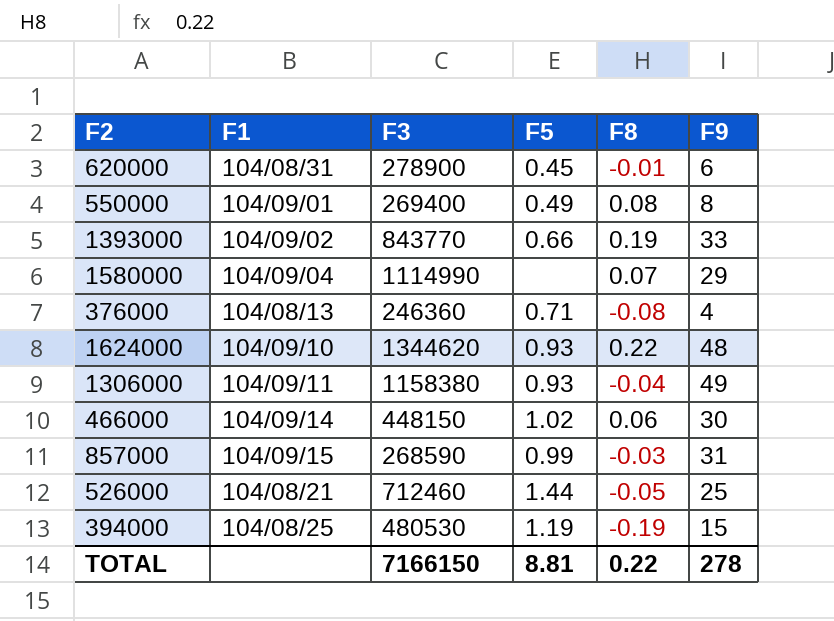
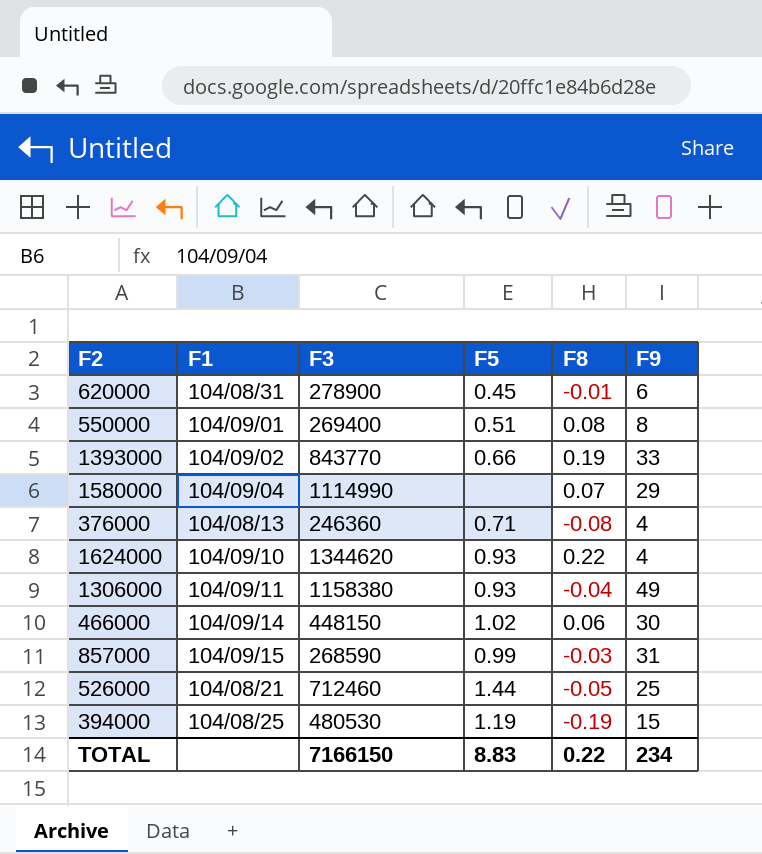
550000 | F5: 0.49 -> 0.51
1624000 | F9: 48 -> 4
TOTAL | F5: 8.81 -> 8.83
TOTAL | F9: 278 -> 234

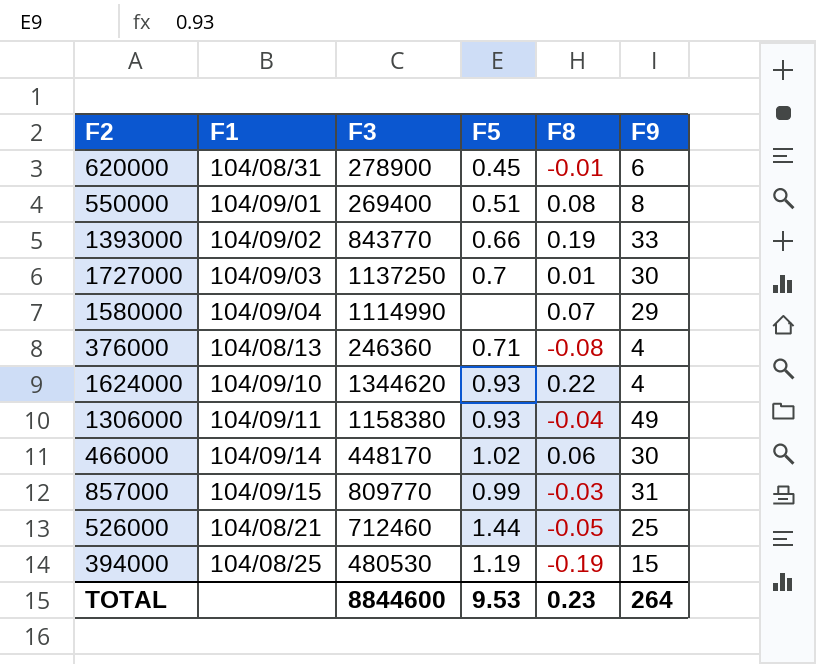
row 1727000: none -> 104/09/03 | 1137250 | 0.7 | 0.01 | 30
466000 | F3: 448150 -> 448170
857000 | F3: 268590 -> 809770
TOTAL | F3: 7166150 -> 8844600
TOTAL | F5: 8.83 -> 9.53
TOTAL | F8: 0.22 -> 0.23
TOTAL | F9: 234 -> 264

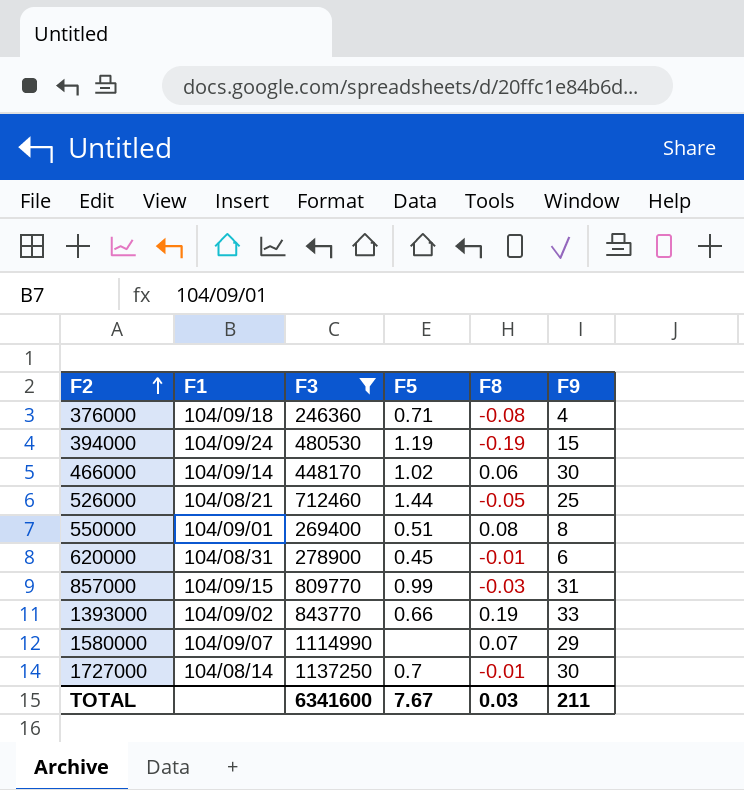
filter: none -> F3 <= 1137250
row order: none -> F2 ascending
376000 | F1: 104/08/13 -> 104/09/18
394000 | F1: 104/08/25 -> 104/09/24
1580000 | F1: 104/09/04 -> 104/09/07
1727000 | F1: 104/09/03 -> 104/08/14
1727000 | F8: 0.01 -> -0.01
TOTAL | F3: 8844600 -> 6341600
TOTAL | F5: 9.53 -> 7.67
TOTAL | F8: 0.23 -> 0.03
TOTAL | F9: 264 -> 211

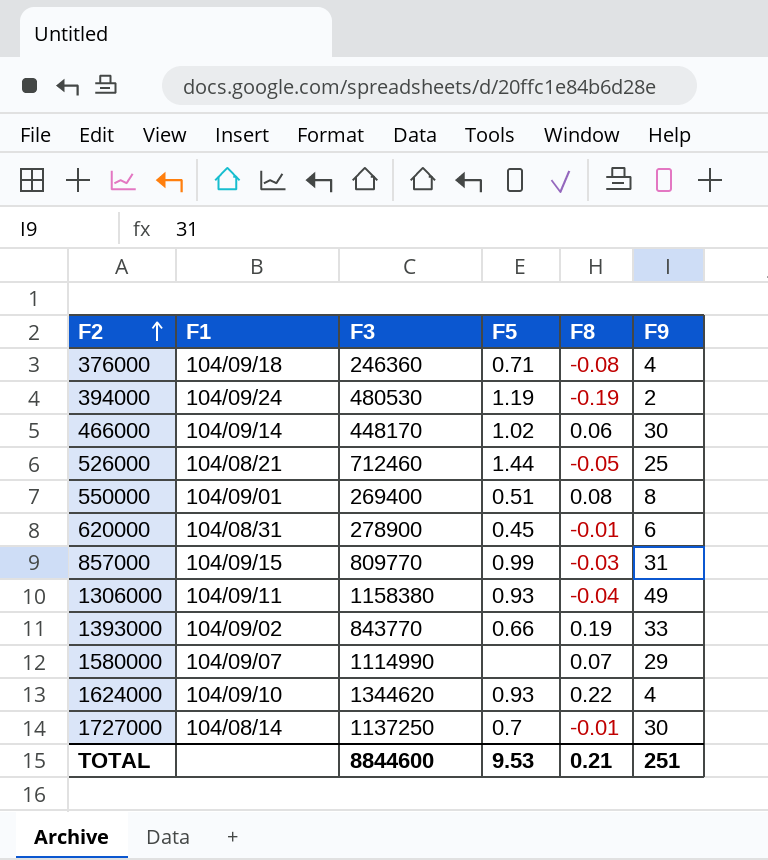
filter: F3 <= 1137250 -> none
394000 | F9: 15 -> 2
TOTAL | F3: 6341600 -> 8844600
TOTAL | F5: 7.67 -> 9.53
TOTAL | F8: 0.03 -> 0.21
TOTAL | F9: 211 -> 251

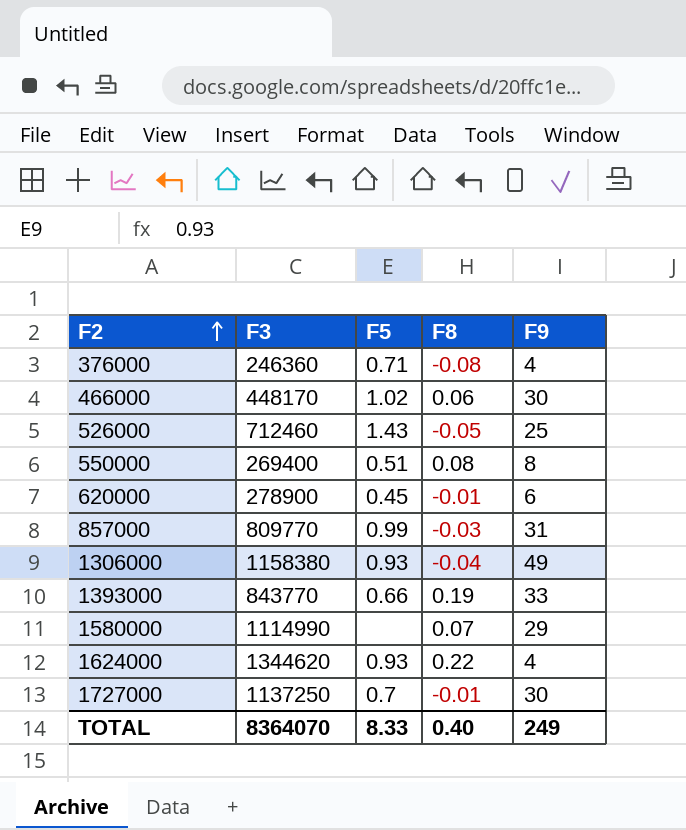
column F1 | position: 2 -> none
row 394000: 104/09/24 | 480530 | 1.19 | -0.19 | 2 -> none
526000 | F5: 1.44 -> 1.43
TOTAL | F3: 8844600 -> 8364070
TOTAL | F5: 9.53 -> 8.33
TOTAL | F8: 0.21 -> 0.40
TOTAL | F9: 251 -> 249

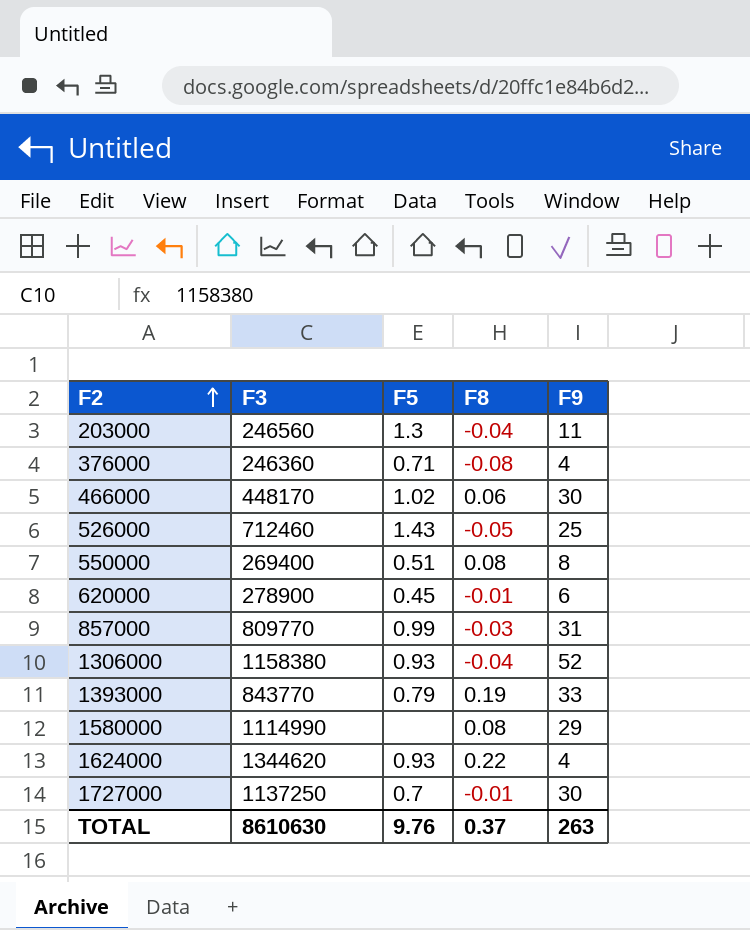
row 203000: none -> 246560 | 1.3 | -0.04 | 11
1306000 | F9: 49 -> 52
1393000 | F5: 0.66 -> 0.79
1580000 | F8: 0.07 -> 0.08
TOTAL | F3: 8364070 -> 8610630
TOTAL | F5: 8.33 -> 9.76
TOTAL | F8: 0.40 -> 0.37
TOTAL | F9: 249 -> 263

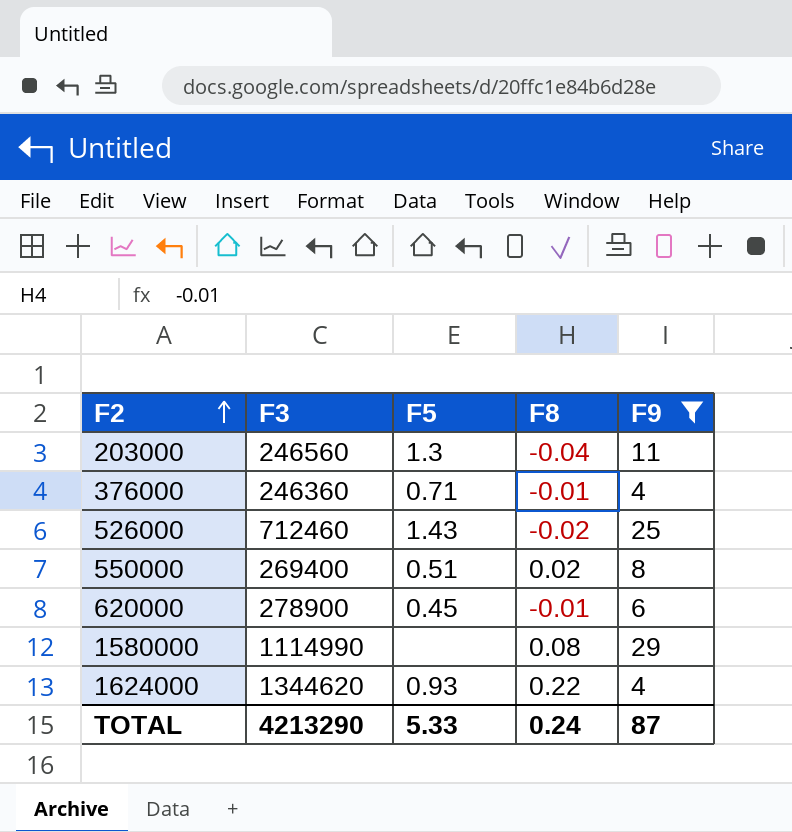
filter: none -> F9 <= 29
376000 | F8: -0.08 -> -0.01
526000 | F8: -0.05 -> -0.02
550000 | F8: 0.08 -> 0.02
TOTAL | F3: 8610630 -> 4213290
TOTAL | F5: 9.76 -> 5.33
TOTAL | F8: 0.37 -> 0.24
TOTAL | F9: 263 -> 87

